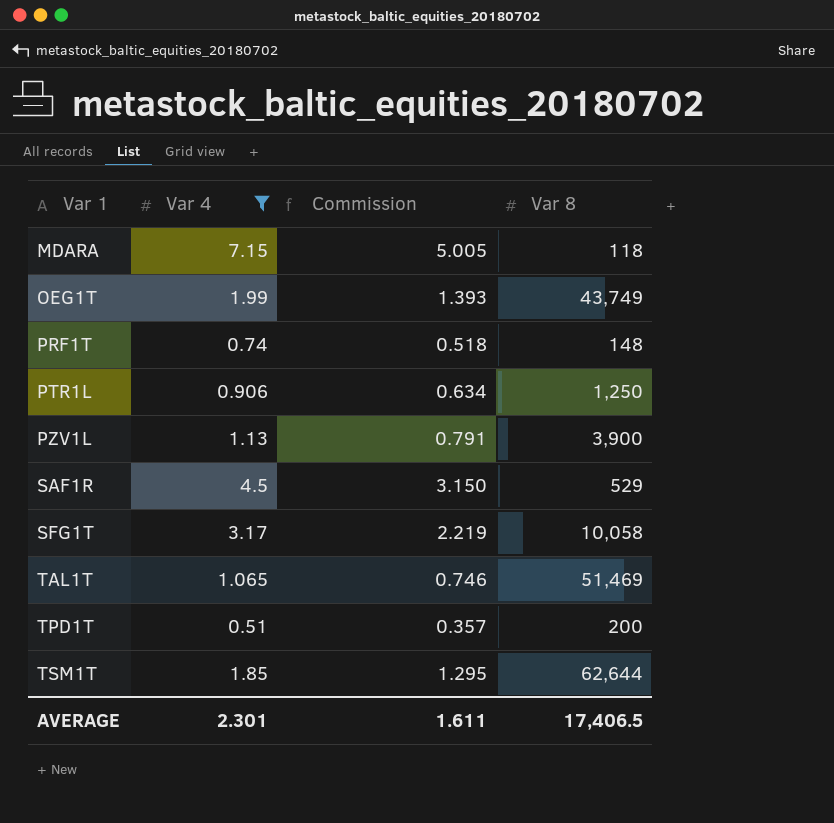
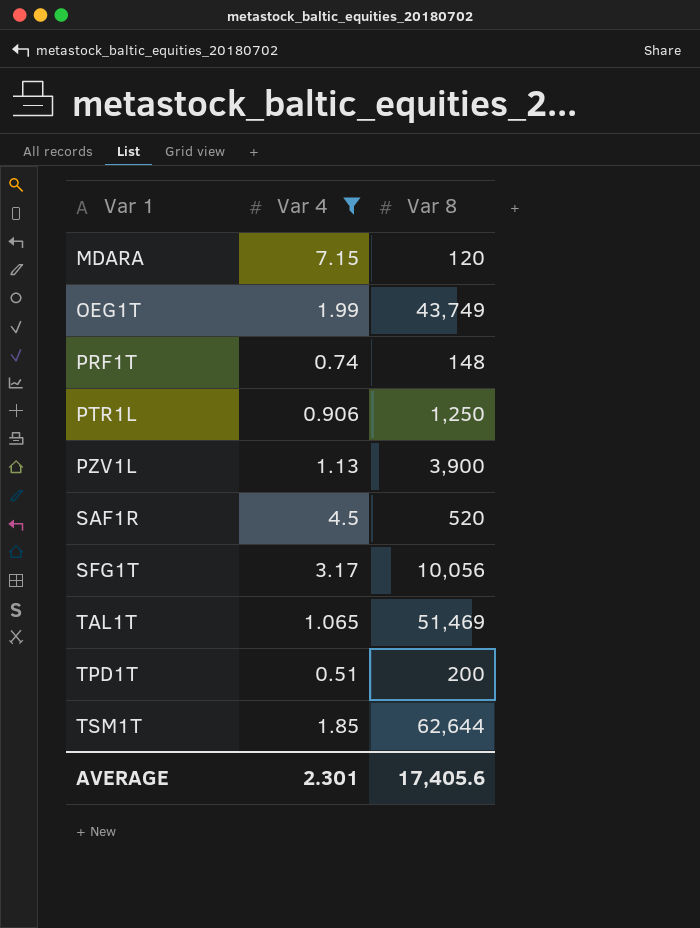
column Commission | formula: [Var 4] * 0.7 -> none
MDARA | Var 8: 118 -> 120
SAF1R | Var 8: 529 -> 520
SFG1T | Var 8: 10,058 -> 10,056
AVERAGE | Var 8: 17,406.5 -> 17,405.6

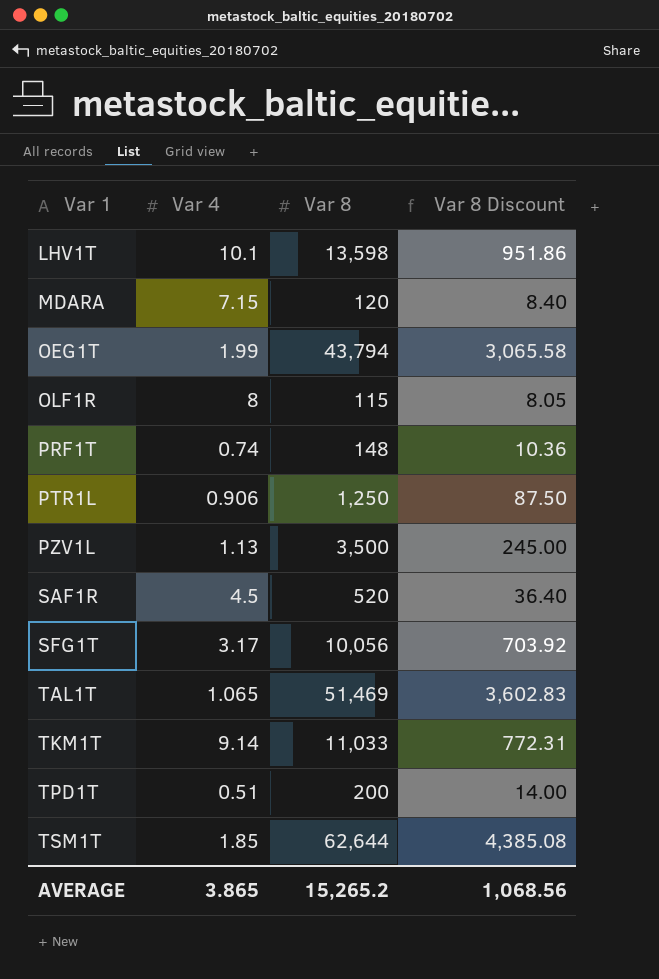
filter: Var 4 <= 7.15 -> none
column Var 8 Discount | formula: none -> [Var 8] * 0.07
OEG1T | Var 8: 43,749 -> 43,794
PZV1L | Var 8: 3,900 -> 3,500
AVERAGE | Var 4: 2.301 -> 3.865
AVERAGE | Var 8: 17,405.6 -> 15,265.2

